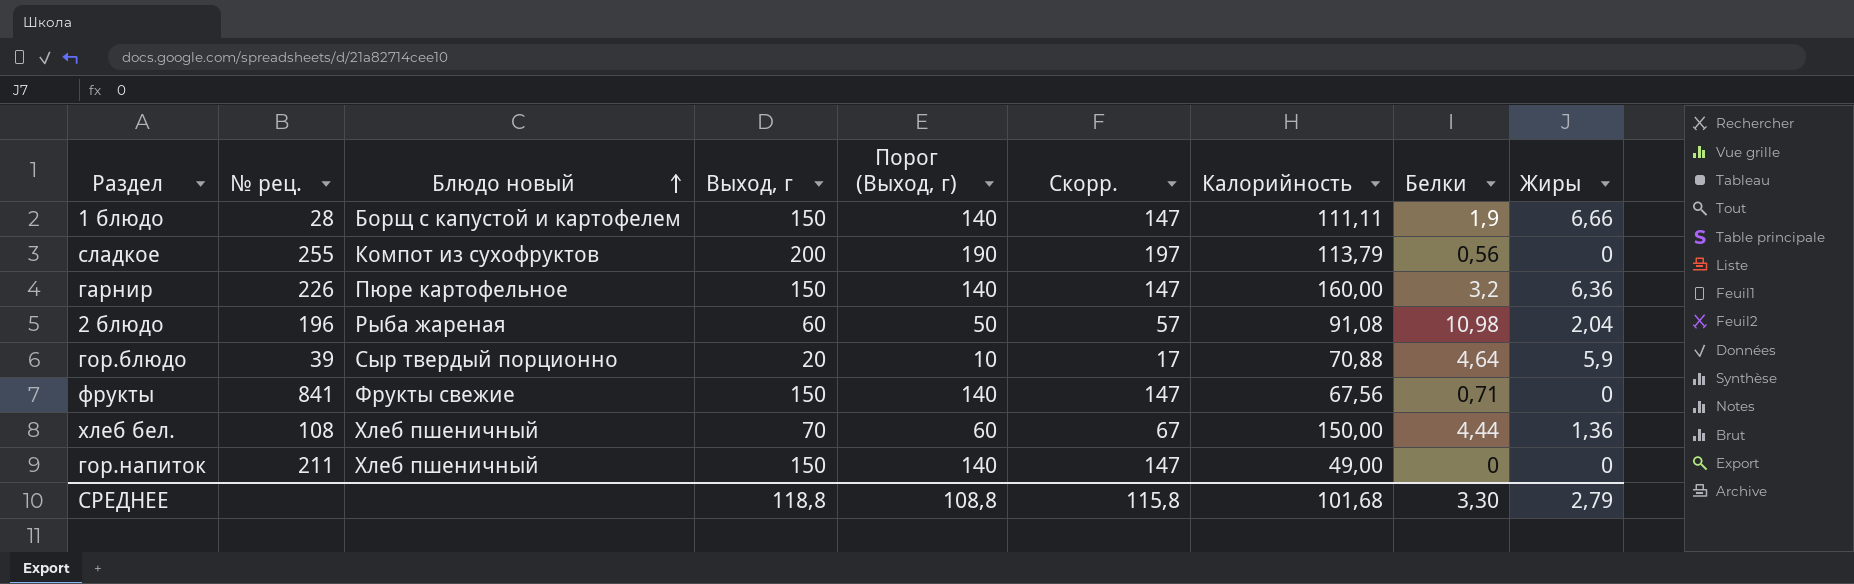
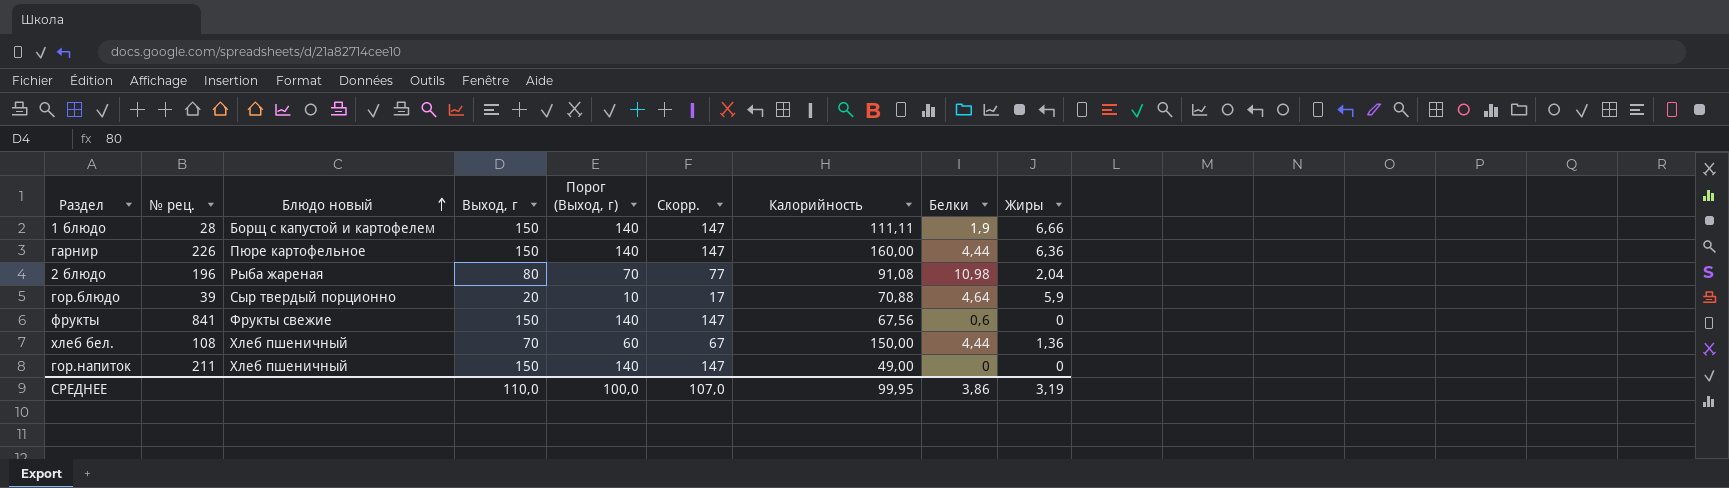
row сладкое: 255 | Компот из сухофруктов | 200 | 190 | 197 | 113,79 | 0,56 | 0 -> none
гарнир | Белки: 3,2 -> 4,44
2 блюдо | Выход, г: 60 -> 80
2 блюдо | Порог (Выход, г): 50 -> 70
2 блюдо | Скорр.: 57 -> 77
фрукты | Белки: 0,71 -> 0,6
СРЕДНЕЕ | Выход, г: 118,8 -> 110,0
СРЕДНЕЕ | Порог (Выход, г): 108,8 -> 100,0
СРЕДНЕЕ | Скорр.: 115,8 -> 107,0
СРЕДНЕЕ | Калорийность: 101,68 -> 99,95
СРЕДНЕЕ | Белки: 3,30 -> 3,86
СРЕДНЕЕ | Жиры: 2,79 -> 3,19

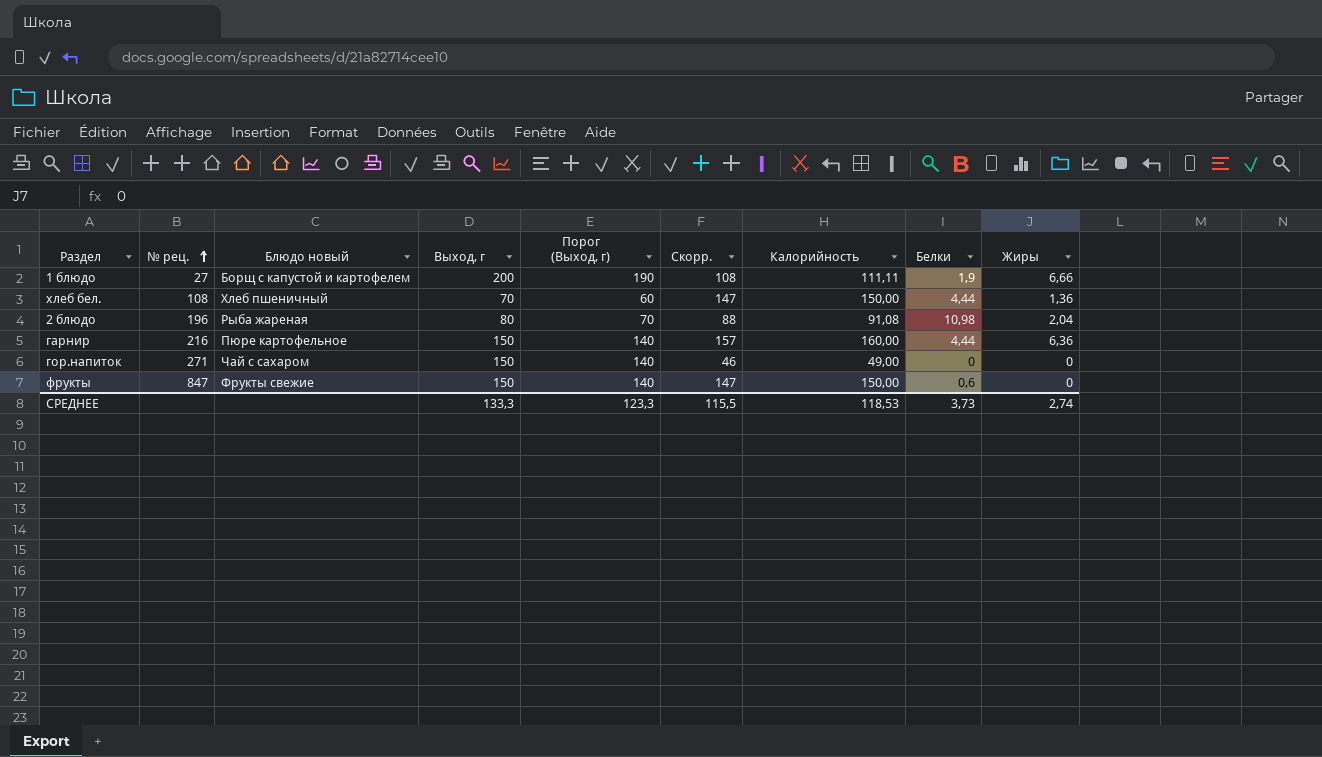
row order: Блюдо новый ascending -> № рец. ascending
column Скорр. | formula: [Выход, г] - 3 -> [Калорийность] - 3
row гор.блюдо: 39 | Сыр твердый порционно | 20 | 10 | 17 | 70,88 | 4,64 | 5,9 -> none
1 блюдо | № рец.: 28 -> 27
1 блюдо | Выход, г: 150 -> 200
1 блюдо | Порог (Выход, г): 140 -> 190
гарнир | № рец.: 226 -> 216
гор.напиток | № рец.: 211 -> 271
гор.напиток | Блюдо новый: Хлеб пшеничный -> Чай с сахаром
фрукты | № рец.: 841 -> 847
фрукты | Калорийность: 67,56 -> 150,00
СРЕДНЕЕ | Выход, г: 110,0 -> 133,3
СРЕДНЕЕ | Порог (Выход, г): 100,0 -> 123,3
СРЕДНЕЕ | Скорр.: 107,0 -> 115,5
СРЕДНЕЕ | Калорийность: 99,95 -> 118,53
СРЕДНЕЕ | Белки: 3,86 -> 3,73
СРЕДНЕЕ | Жиры: 3,19 -> 2,74

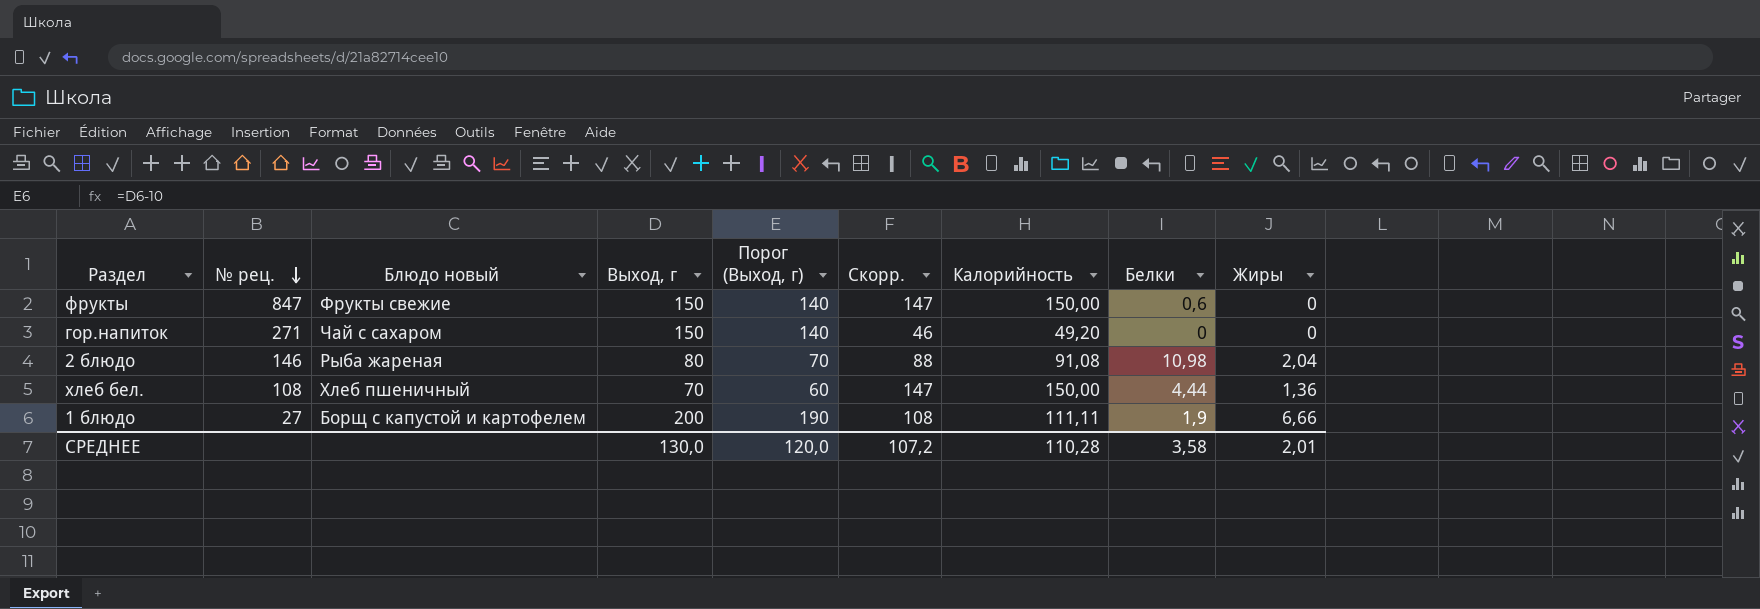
row order: № рец. ascending -> № рец. descending
row гарнир: 216 | Пюре картофельное | 150 | 140 | 157 | 160,00 | 4,44 | 6,36 -> none
гор.напиток | Калорийность: 49,00 -> 49,20
2 блюдо | № рец.: 196 -> 146
СРЕДНЕЕ | Выход, г: 133,3 -> 130,0
СРЕДНЕЕ | Порог (Выход, г): 123,3 -> 120,0
СРЕДНЕЕ | Скорр.: 115,5 -> 107,2
СРЕДНЕЕ | Калорийность: 118,53 -> 110,28
СРЕДНЕЕ | Белки: 3,73 -> 3,58
СРЕДНЕЕ | Жиры: 2,74 -> 2,01

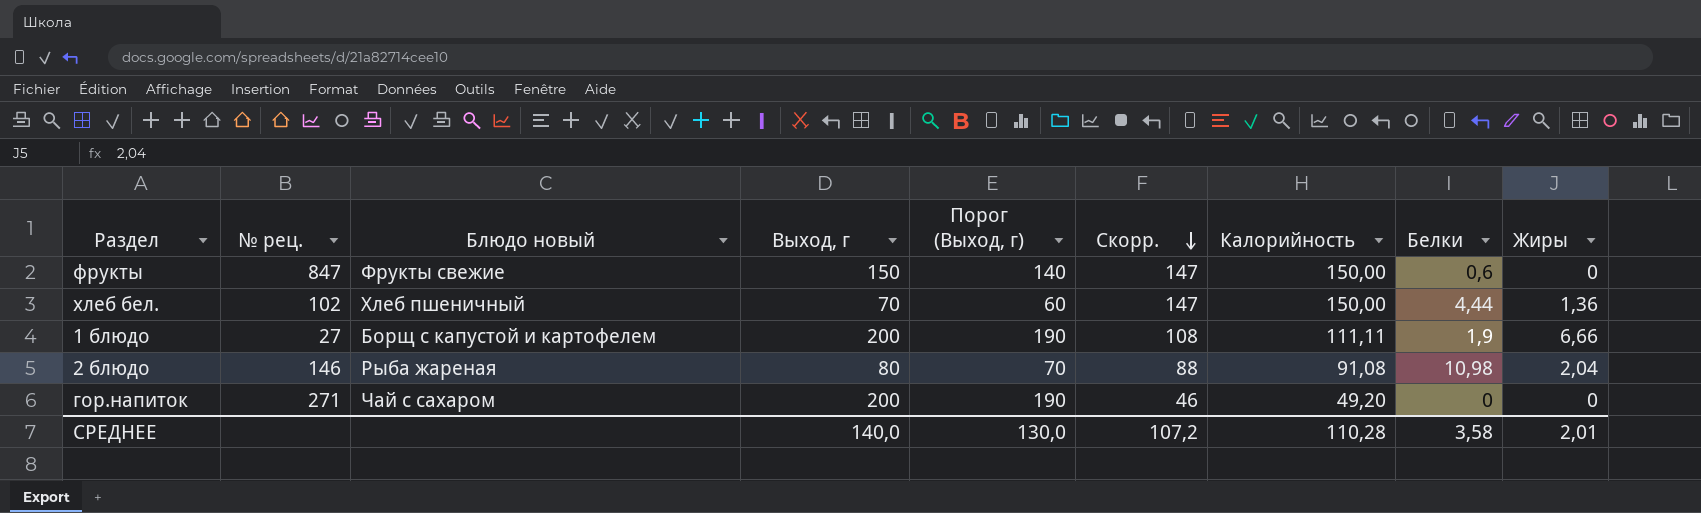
row order: № рец. descending -> Скорр. descending
хлеб бел. | № рец.: 108 -> 102
гор.напиток | Выход, г: 150 -> 200
гор.напиток | Порог (Выход, г): 140 -> 190
СРЕДНЕЕ | Выход, г: 130,0 -> 140,0
СРЕДНЕЕ | Порог (Выход, г): 120,0 -> 130,0

